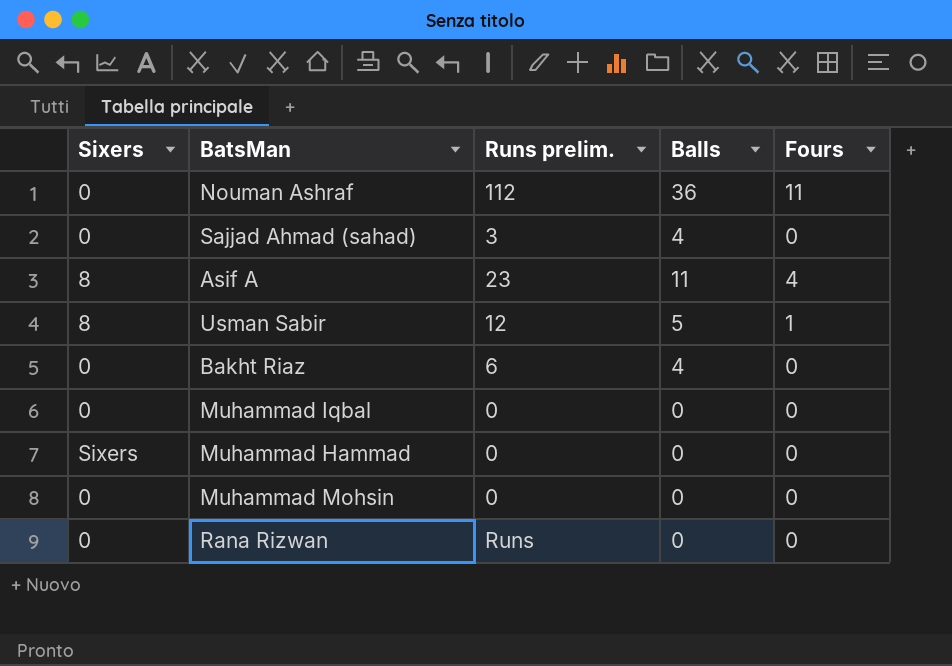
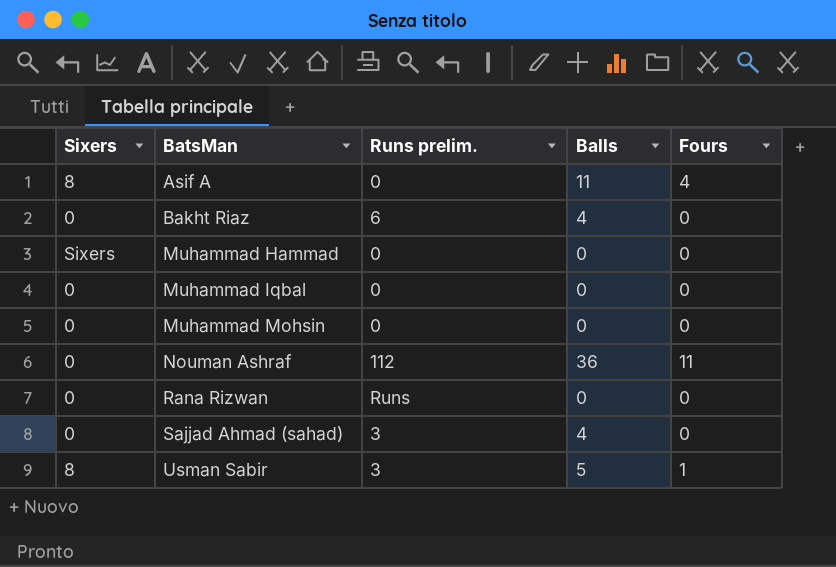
row order: none -> BatsMan ascending
Asif A | Runs prelim.: 23 -> 0
Usman Sabir | Runs prelim.: 12 -> 3

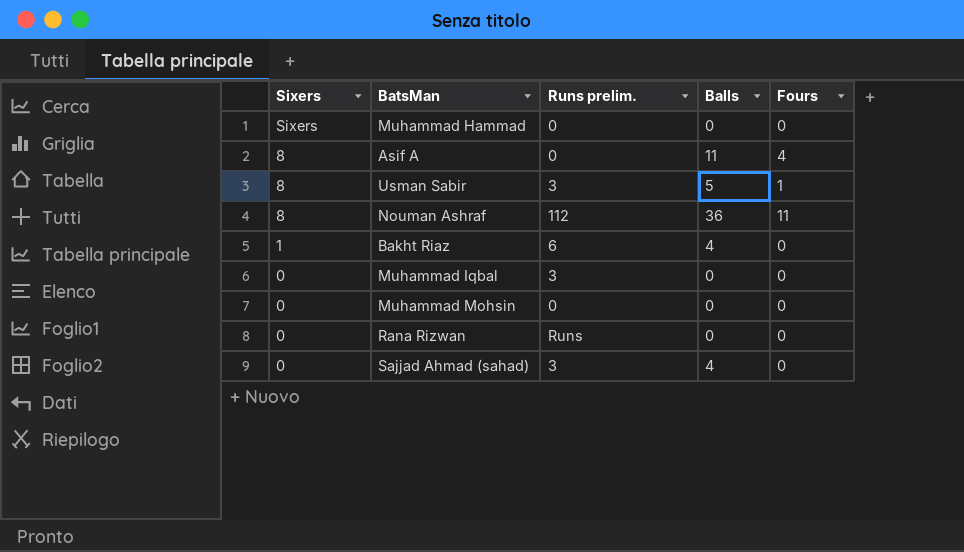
row order: BatsMan ascending -> Sixers descending
Nouman Ashraf | Sixers: 0 -> 8
Bakht Riaz | Sixers: 0 -> 1
Muhammad Iqbal | Runs prelim.: 0 -> 3

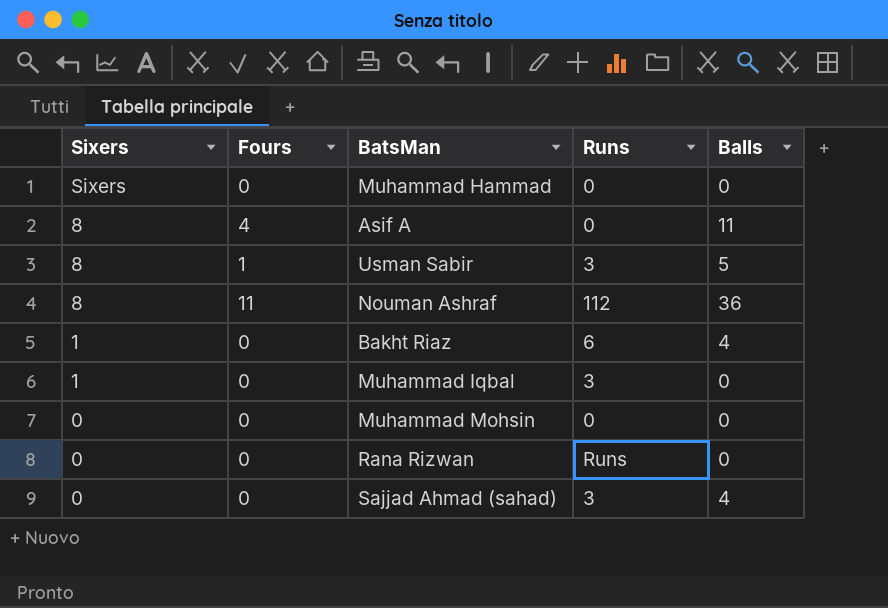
column Fours | position: 5 -> 2
column name: Runs prelim. -> Runs
Muhammad Iqbal | Sixers: 0 -> 1

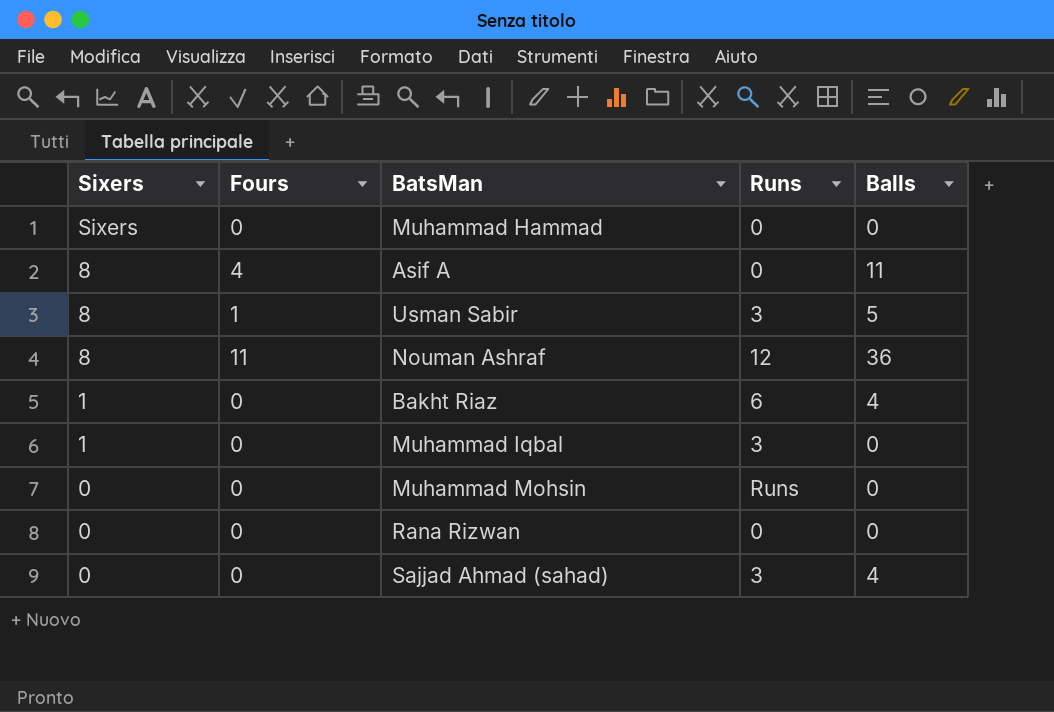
Nouman Ashraf | Runs: 112 -> 12
Muhammad Mohsin | Runs: 0 -> Runs
Rana Rizwan | Runs: Runs -> 0

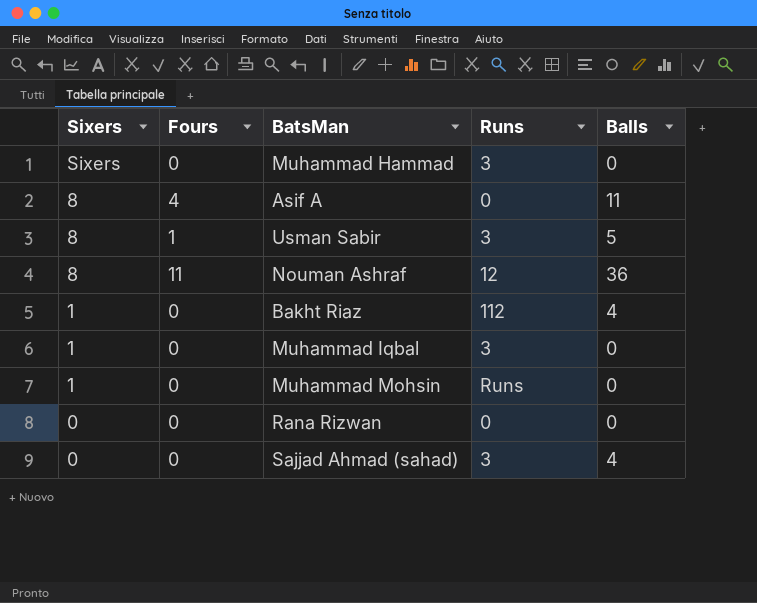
Muhammad Hammad | Runs: 0 -> 3
Bakht Riaz | Runs: 6 -> 112
Muhammad Mohsin | Sixers: 0 -> 1

